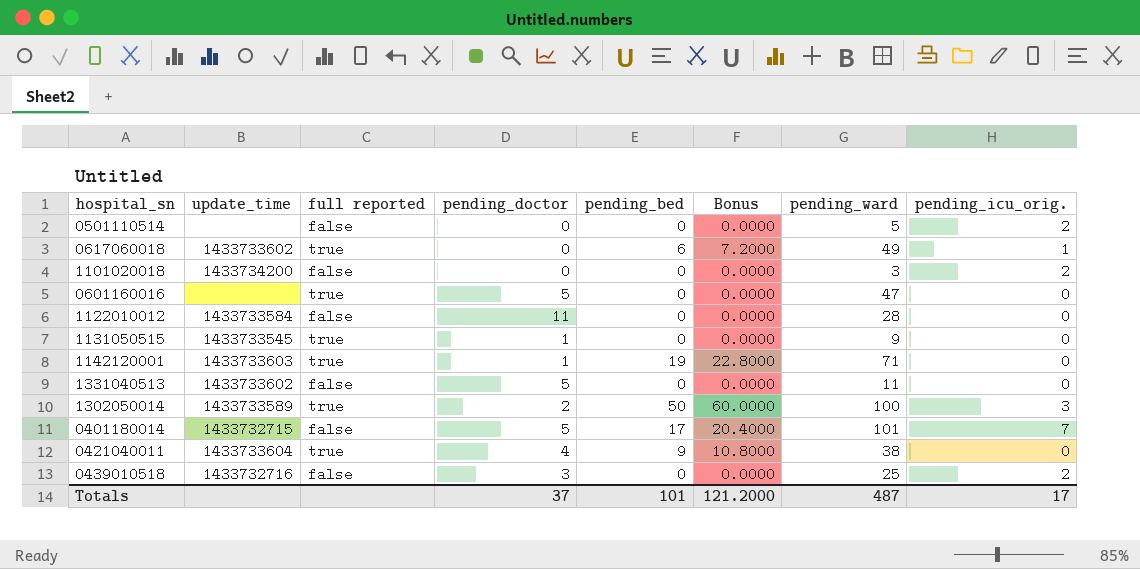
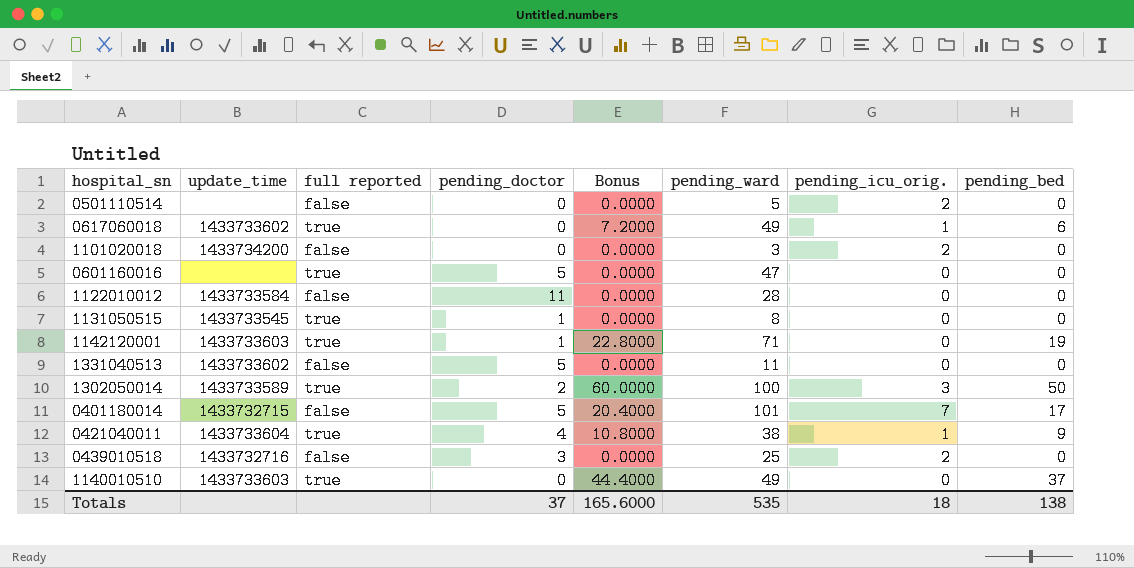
column pending_bed | position: 5 -> 8
1131050515 | pending_ward: 9 -> 8
0421040011 | pending_icu_orig.: 0 -> 1
row 1140010510: none -> 1433733603 | true | 0 | 44.4000 | 49 | 0 | 37
Totals | Bonus: 121.2000 -> 165.6000
Totals | pending_ward: 487 -> 535
Totals | pending_icu_orig.: 17 -> 18
Totals | pending_bed: 101 -> 138

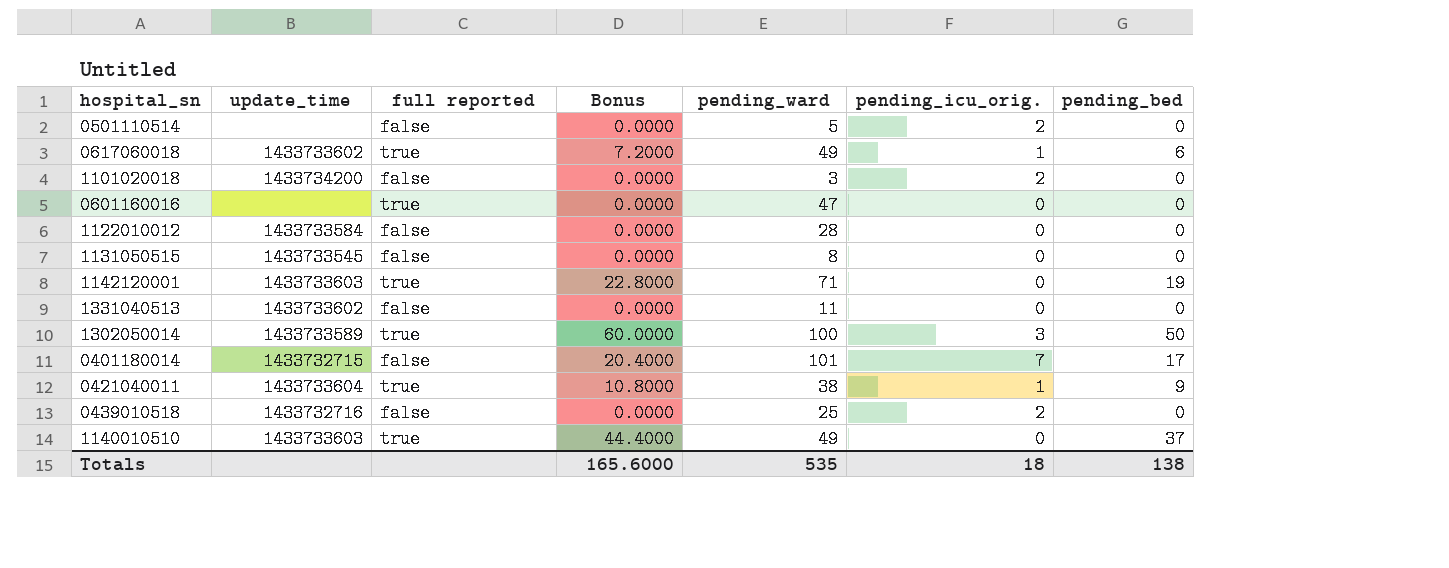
column pending_doctor | position: 4 -> none
1131050515 | full reported: true -> false

